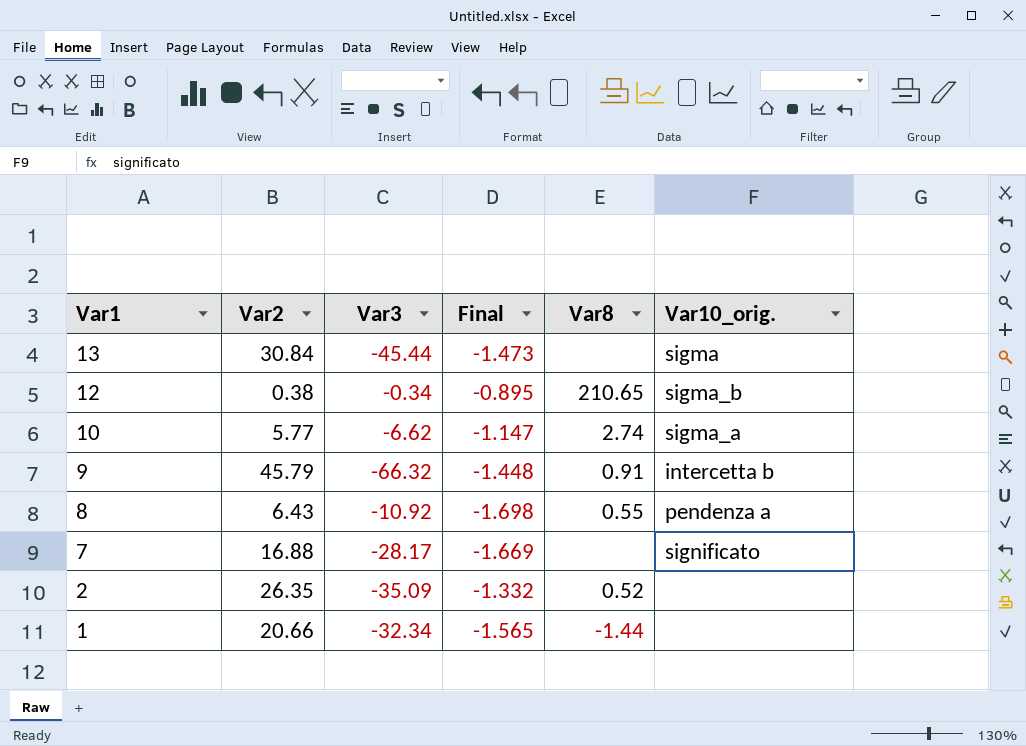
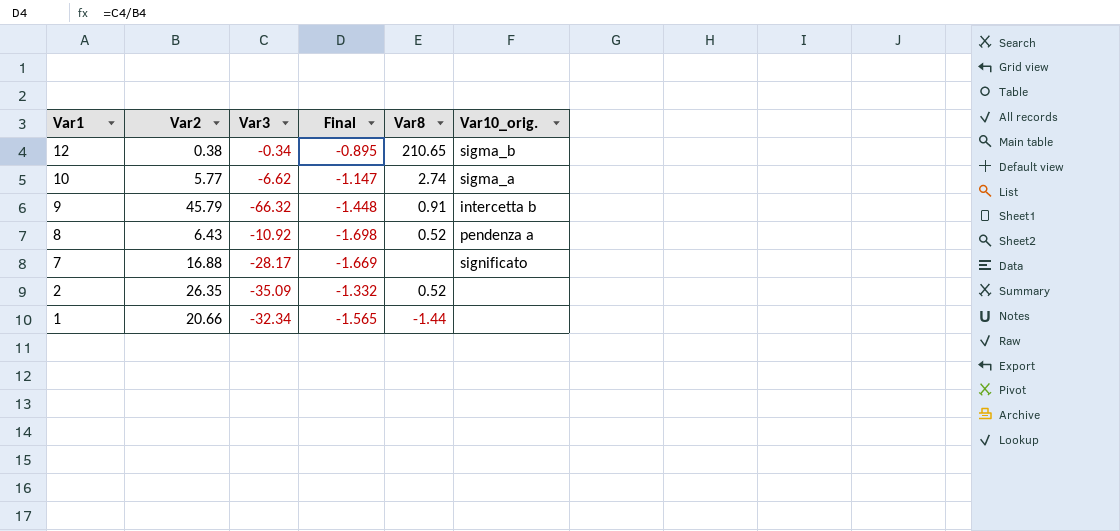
row 13: 30.84 | -45.44 | -1.473 | none | sigma -> none
8 | Var8: 0.55 -> 0.52

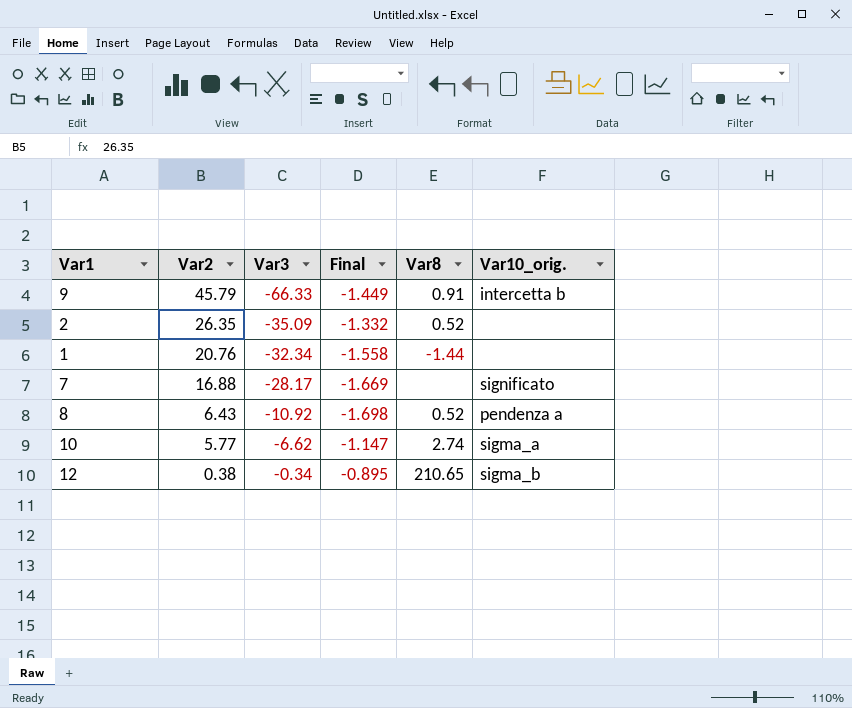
row order: Var1 descending -> Var2 descending
9 | Var3: -66.32 -> -66.33
9 | Final: -1.448 -> -1.449
1 | Var2: 20.66 -> 20.76
1 | Final: -1.565 -> -1.558

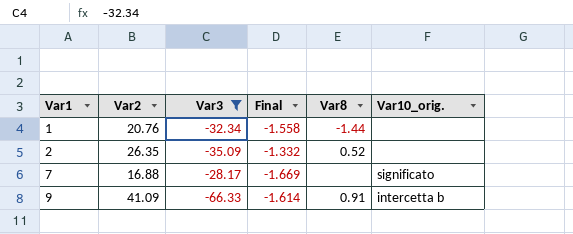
filter: none -> Var3 <= -28.17
row order: Var2 descending -> Var1 ascending
9 | Var2: 45.79 -> 41.09
9 | Final: -1.449 -> -1.614

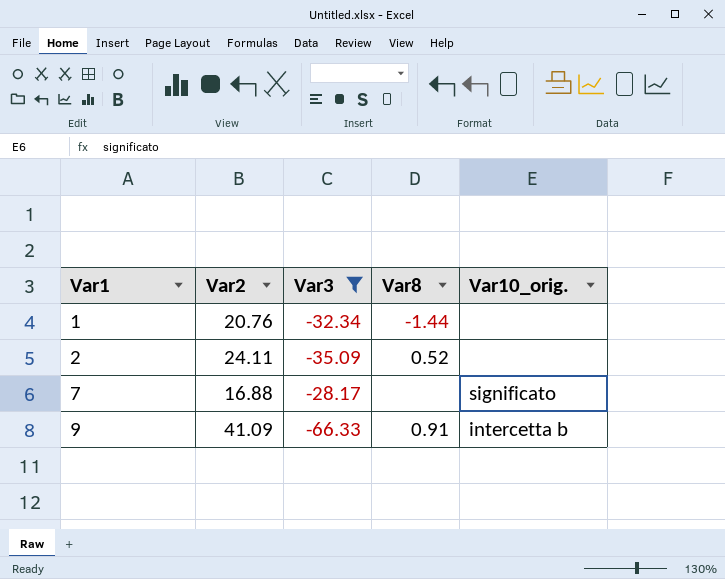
column Final | formula: [Var3] / [Var2] -> none
2 | Var2: 26.35 -> 24.11

